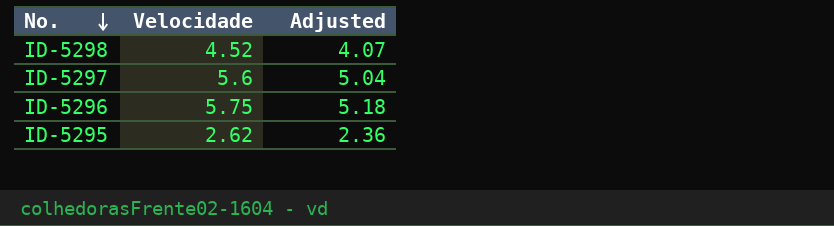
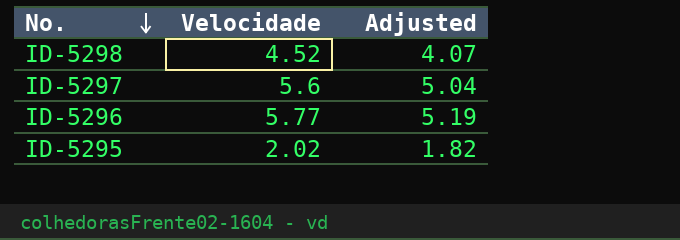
ID-5296 | Velocidade: 5.75 -> 5.77
ID-5296 | Adjusted: 5.18 -> 5.19
ID-5295 | Velocidade: 2.62 -> 2.02
ID-5295 | Adjusted: 2.36 -> 1.82

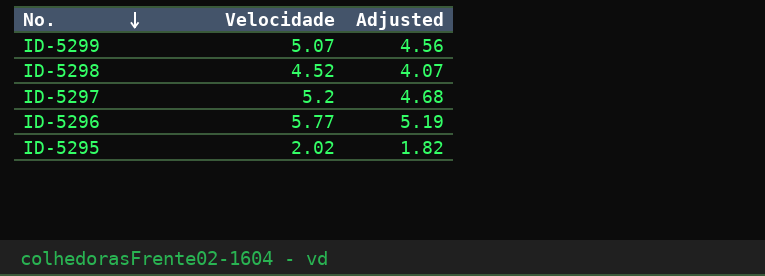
row ID-5299: none -> 5.07 | 4.56
ID-5297 | Velocidade: 5.6 -> 5.2
ID-5297 | Adjusted: 5.04 -> 4.68

